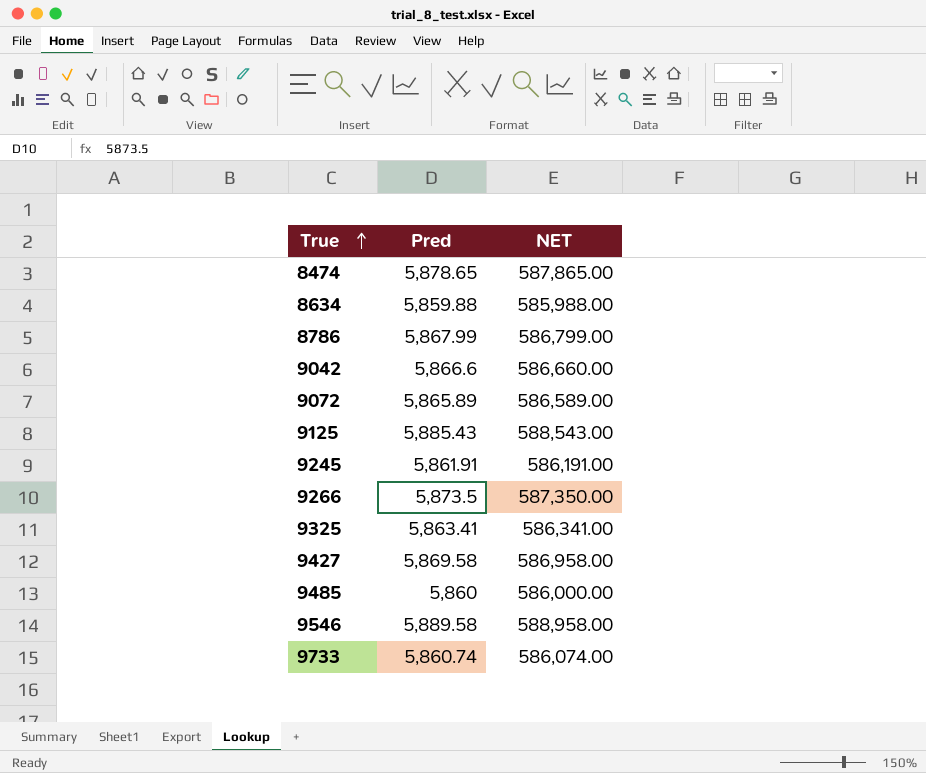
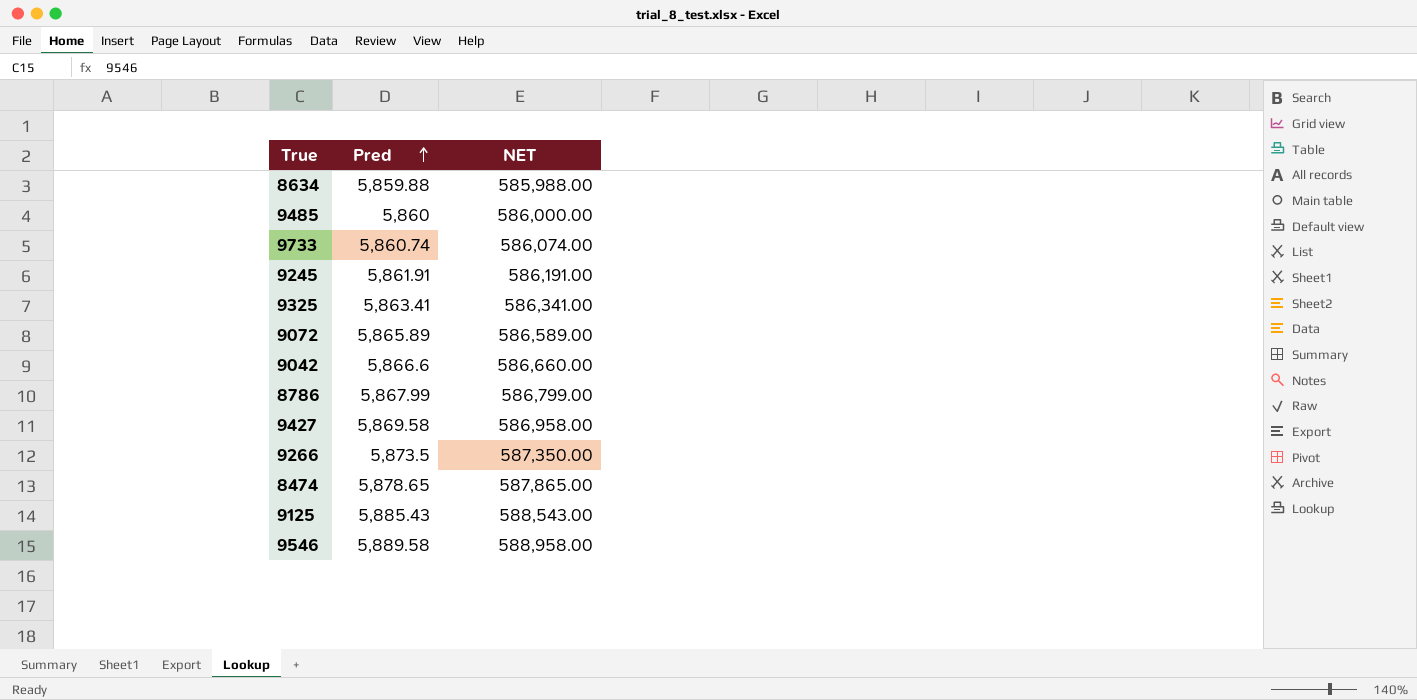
row order: True ascending -> Pred ascending

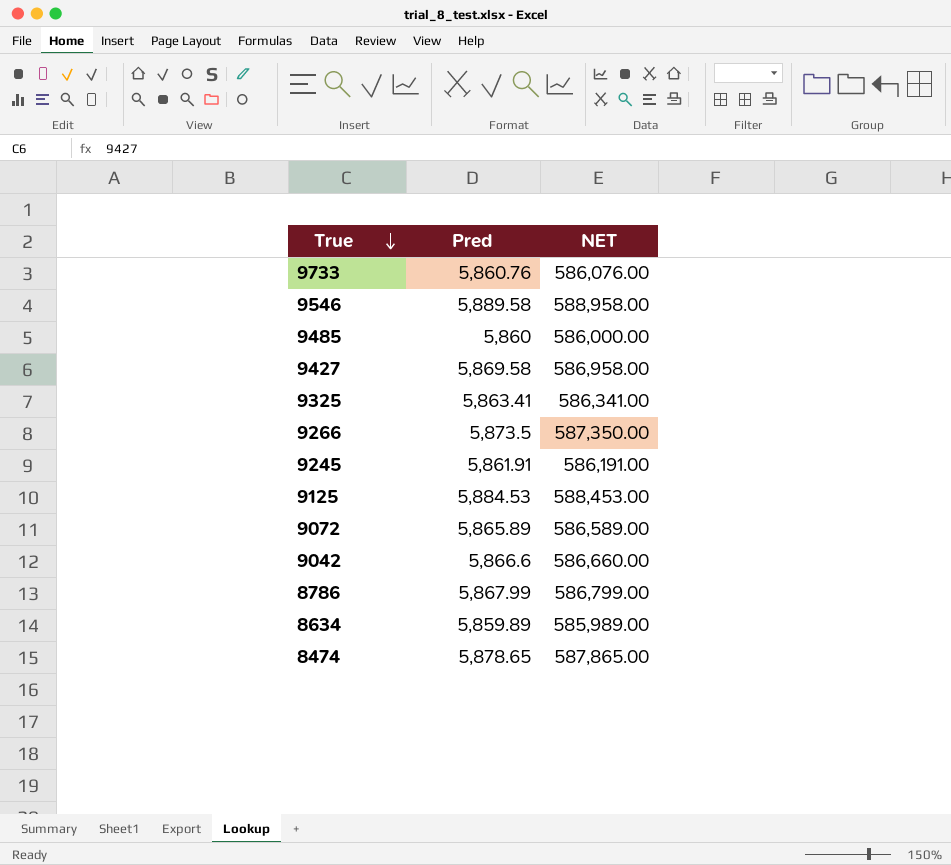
row order: Pred ascending -> True descending
9733 | Pred: 5,860.74 -> 5,860.76
9733 | NET: 586,074.00 -> 586,076.00
9125 | Pred: 5,885.43 -> 5,884.53
9125 | NET: 588,543.00 -> 588,453.00
8634 | Pred: 5,859.88 -> 5,859.89
8634 | NET: 585,988.00 -> 585,989.00

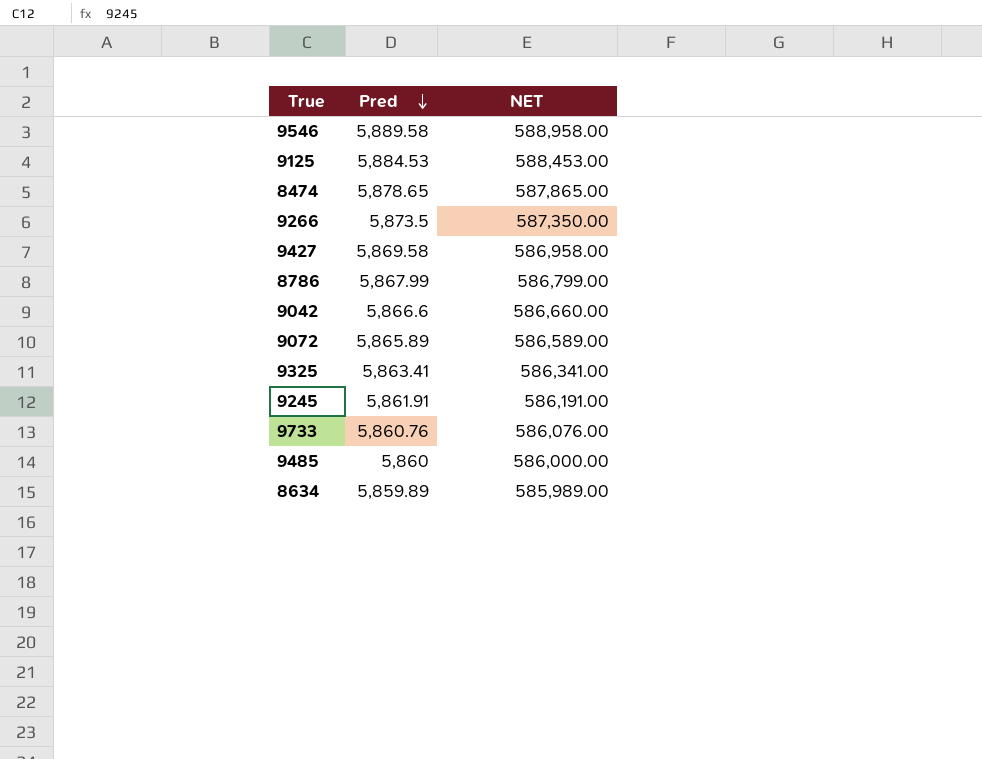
row order: True descending -> Pred descending

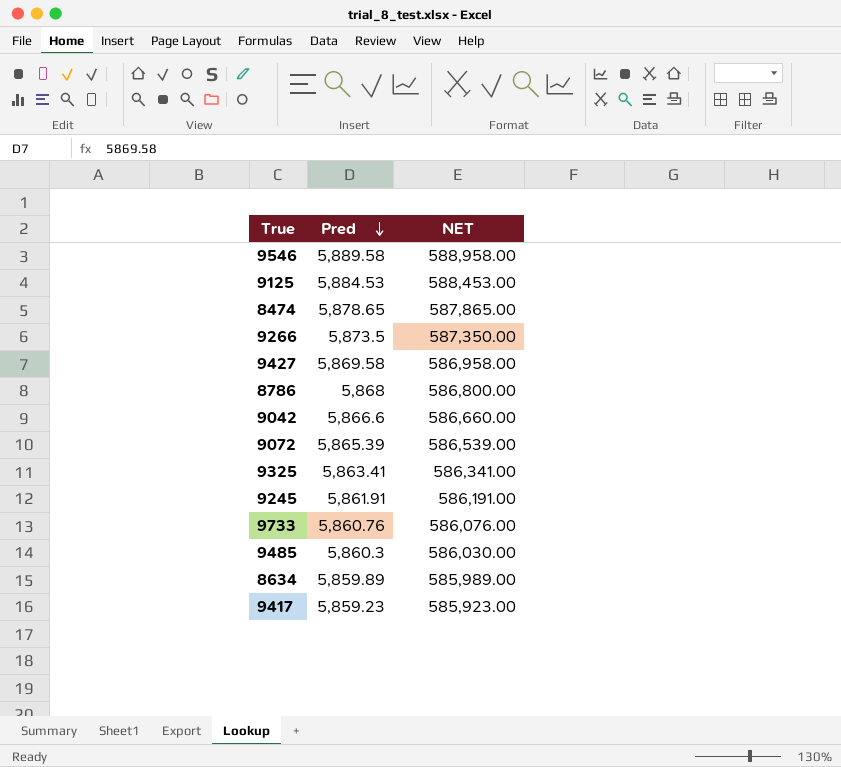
8786 | Pred: 5,867.99 -> 5,868
8786 | NET: 586,799.00 -> 586,800.00
9072 | Pred: 5,865.89 -> 5,865.39
9072 | NET: 586,589.00 -> 586,539.00
9485 | Pred: 5,860 -> 5,860.3
9485 | NET: 586,000.00 -> 586,030.00
row 9417: none -> 5,859.23 | 585,923.00

